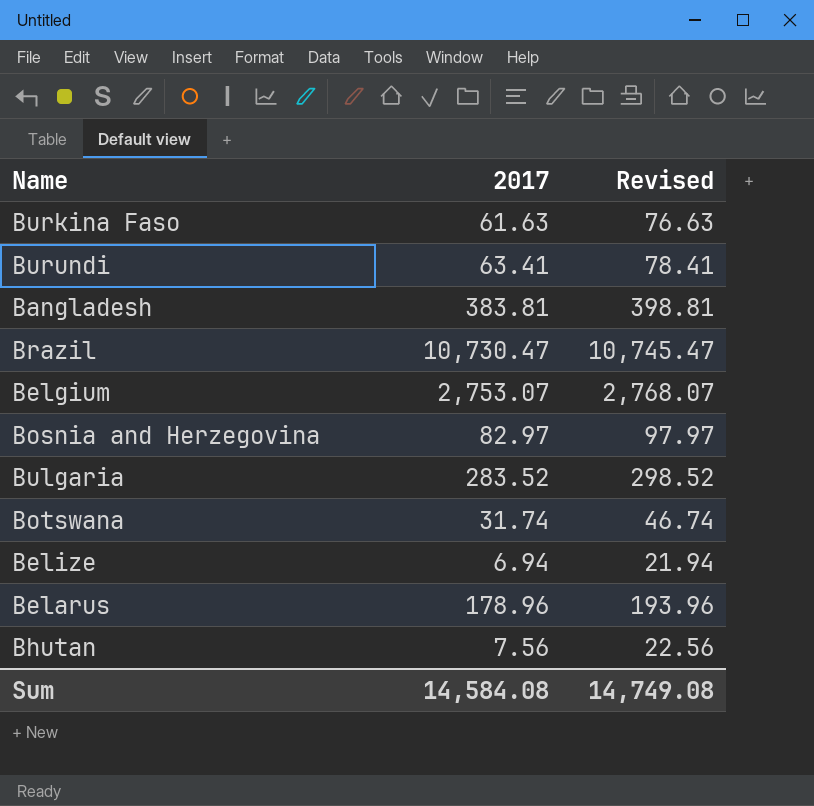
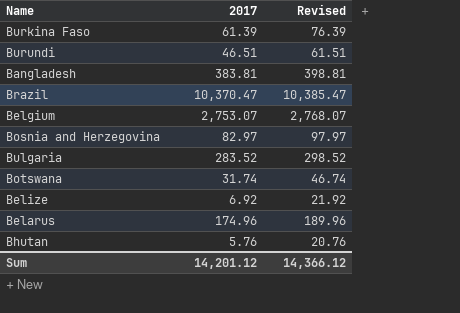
Burkina Faso | 2017: 61.63 -> 61.39
Burkina Faso | Revised: 76.63 -> 76.39
Burundi | 2017: 63.41 -> 46.51
Burundi | Revised: 78.41 -> 61.51
Brazil | 2017: 10,730.47 -> 10,370.47
Brazil | Revised: 10,745.47 -> 10,385.47
Belize | 2017: 6.94 -> 6.92
Belize | Revised: 21.94 -> 21.92
Belarus | 2017: 178.96 -> 174.96
Belarus | Revised: 193.96 -> 189.96
Bhutan | 2017: 7.56 -> 5.76
Bhutan | Revised: 22.56 -> 20.76
Sum | 2017: 14,584.08 -> 14,201.12
Sum | Revised: 14,749.08 -> 14,366.12

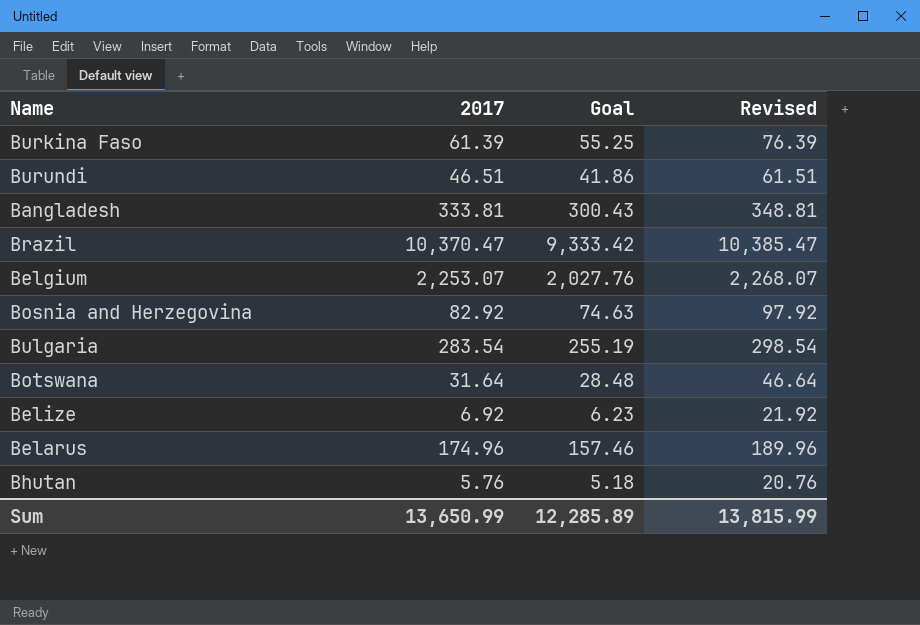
column Goal | formula: none -> [2017] * 0.9
Bangladesh | 2017: 383.81 -> 333.81
Bangladesh | Revised: 398.81 -> 348.81
Belgium | 2017: 2,753.07 -> 2,253.07
Belgium | Revised: 2,768.07 -> 2,268.07
Bosnia and Herzegovina | 2017: 82.97 -> 82.92
Bosnia and Herzegovina | Revised: 97.97 -> 97.92
Bulgaria | 2017: 283.52 -> 283.54
Bulgaria | Revised: 298.52 -> 298.54
Botswana | 2017: 31.74 -> 31.64
Botswana | Revised: 46.74 -> 46.64
Sum | 2017: 14,201.12 -> 13,650.99
Sum | Revised: 14,366.12 -> 13,815.99

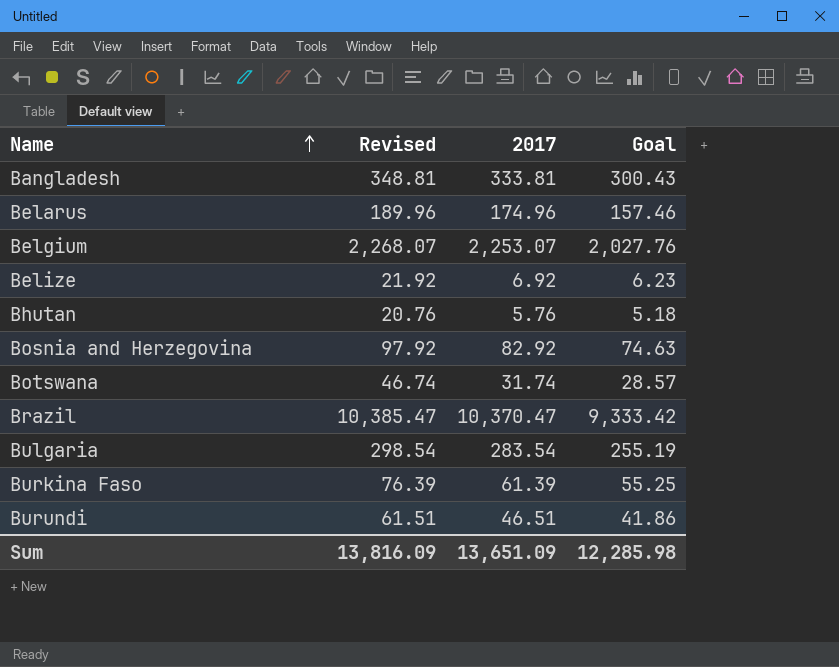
row order: none -> Name ascending
column Revised | position: 4 -> 2
Botswana | Revised: 46.64 -> 46.74
Botswana | 2017: 31.64 -> 31.74
Botswana | Goal: 28.48 -> 28.57
Sum | Revised: 13,815.99 -> 13,816.09
Sum | 2017: 13,650.99 -> 13,651.09
Sum | Goal: 12,285.89 -> 12,285.98

